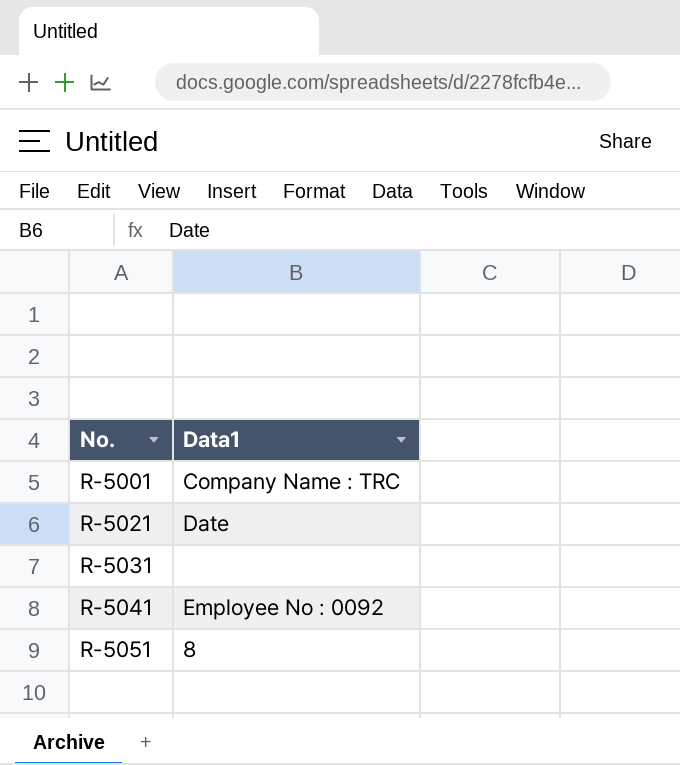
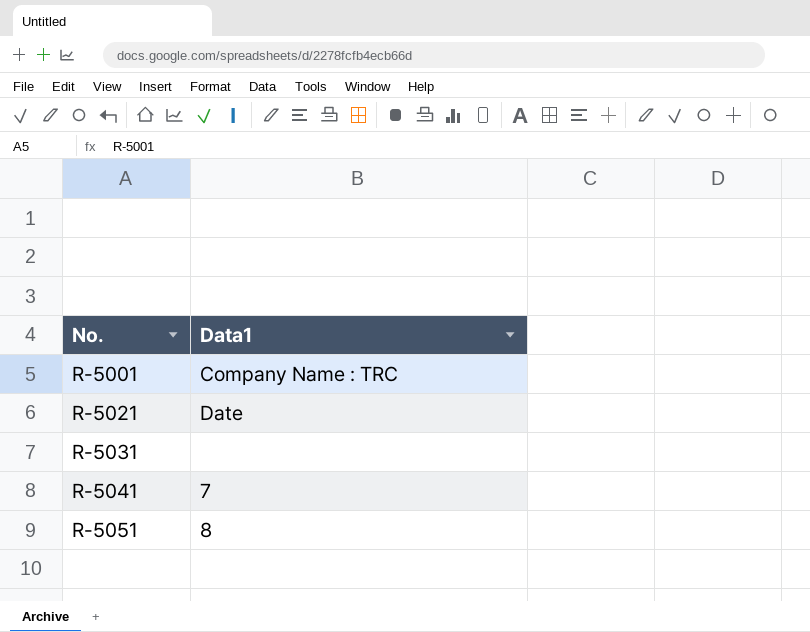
R-5041 | Data1: Employee No : 0092 -> 7

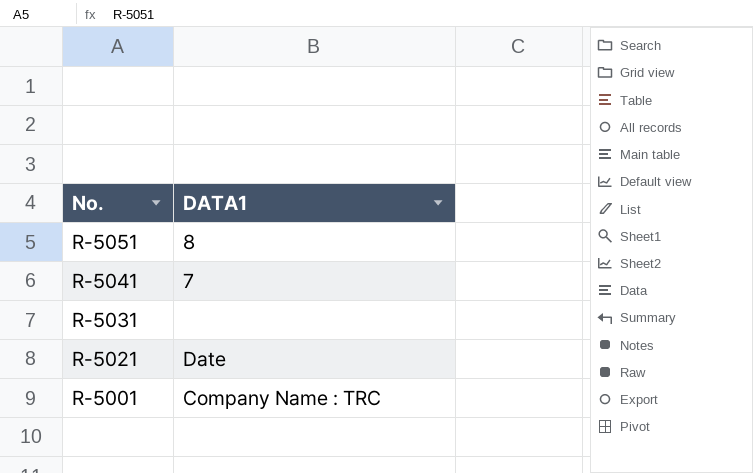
row order: No. ascending -> No. descending
column name: Data1 -> DATA1

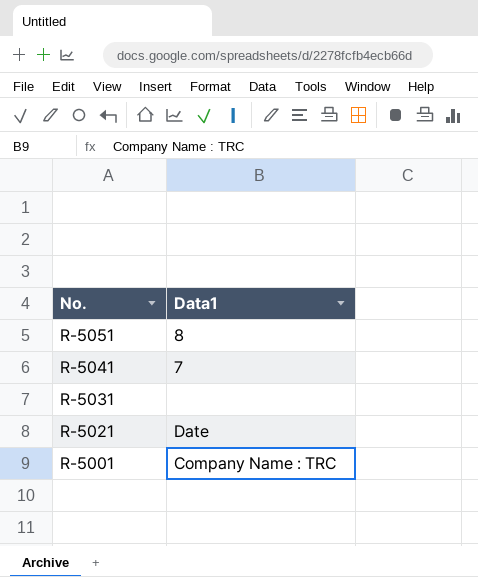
column name: DATA1 -> Data1

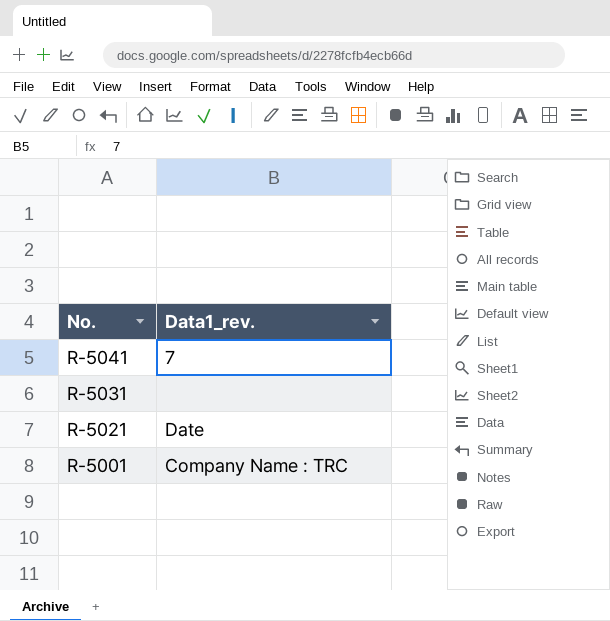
column name: Data1 -> Data1_rev.
row R-5051: 8 -> none

